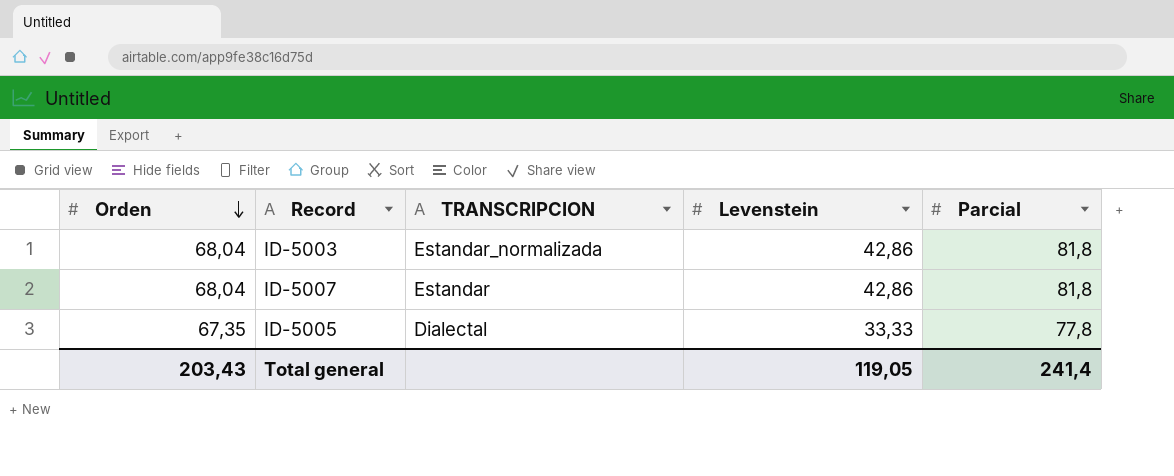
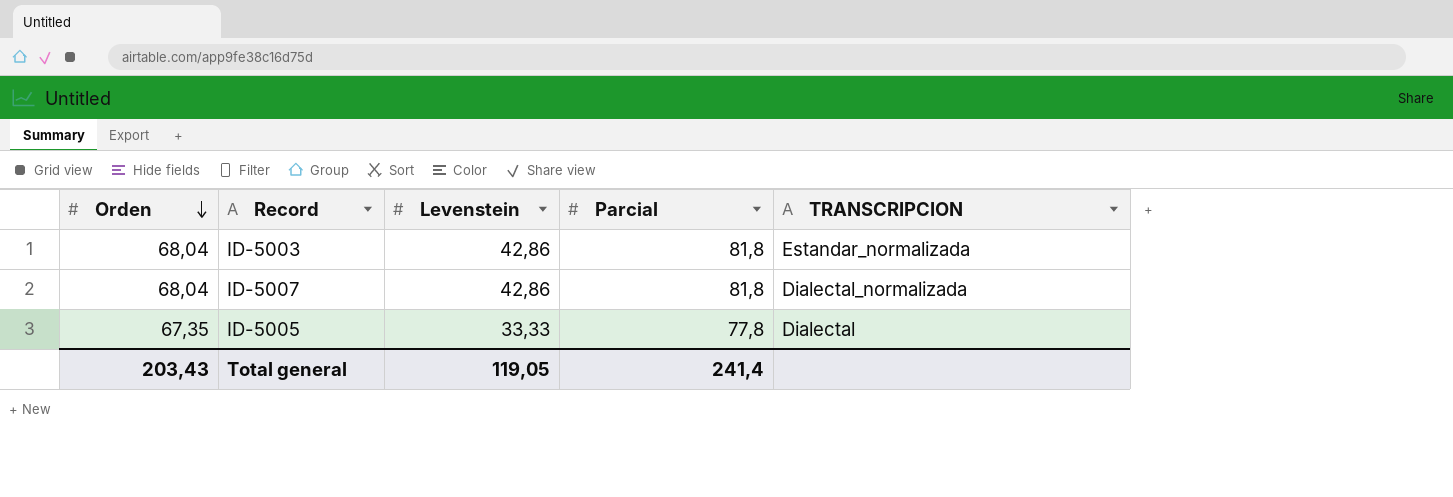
column TRANSCRIPCION | position: 3 -> 5
ID-5007 | TRANSCRIPCION: Estandar -> Dialectal_normalizada

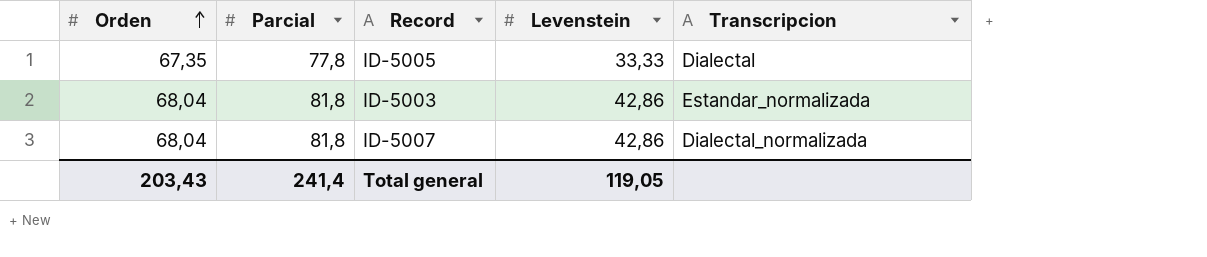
row order: Orden descending -> Orden ascending
column Parcial | position: 4 -> 2
column name: TRANSCRIPCION -> Transcripcion

